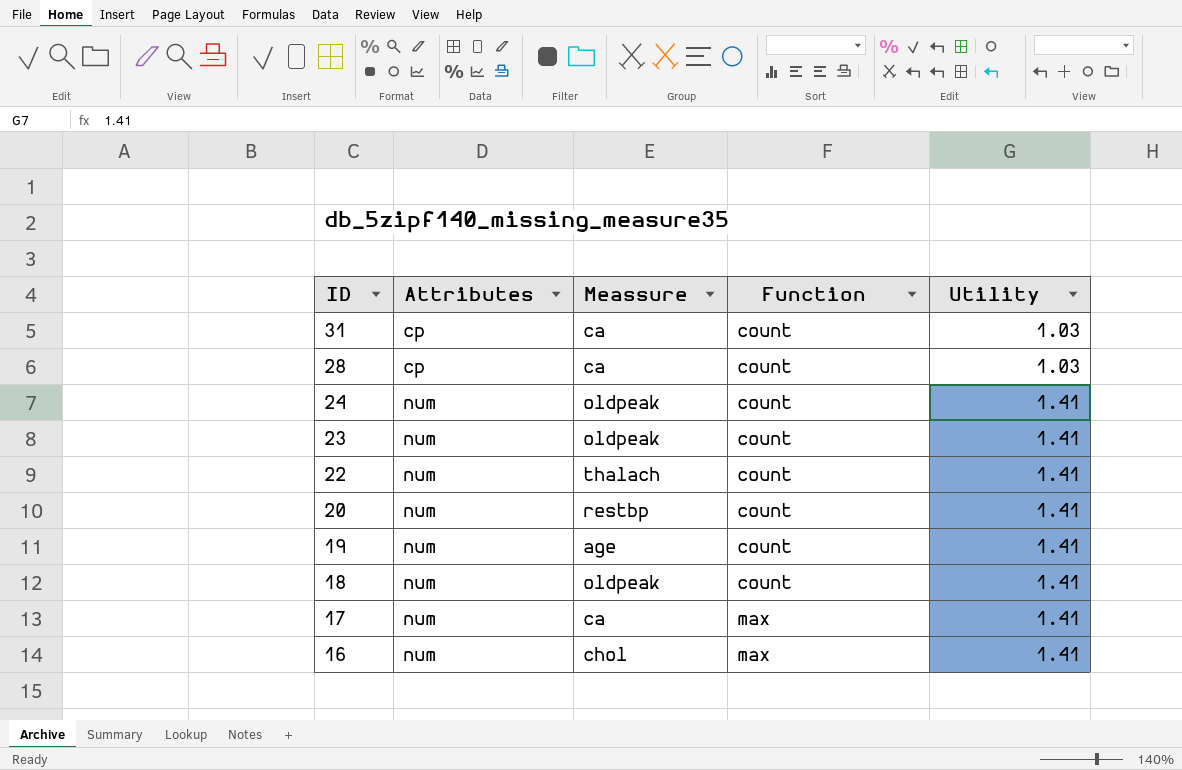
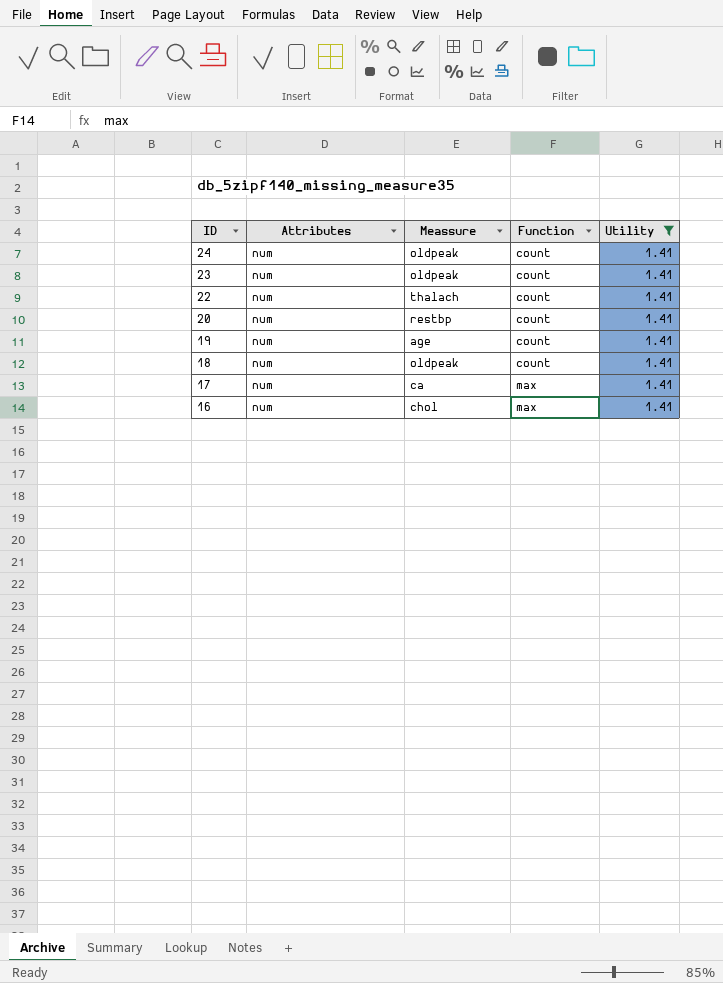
filter: none -> Utility = 1.41

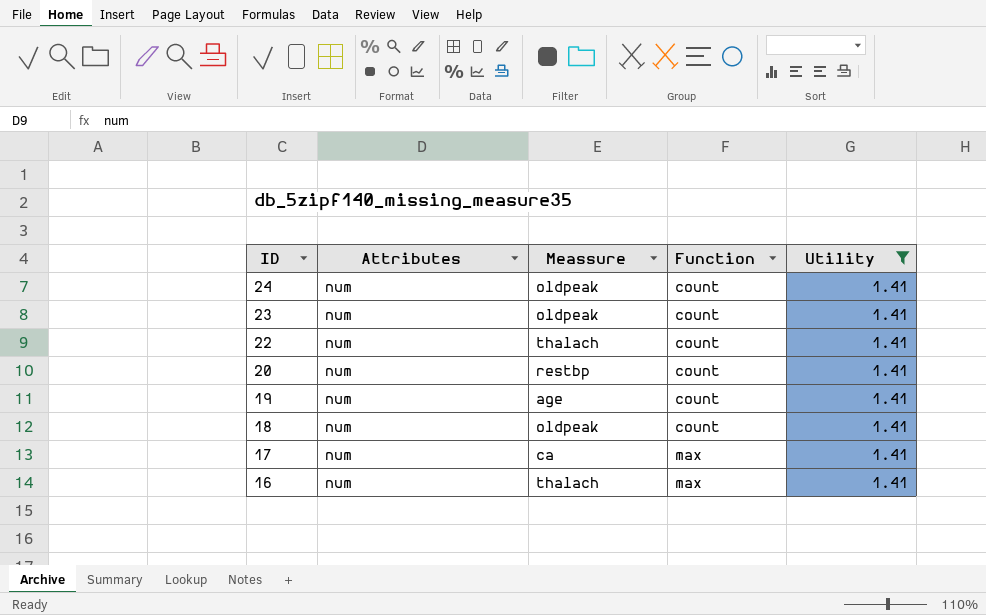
16 | Meassure: chol -> thalach

